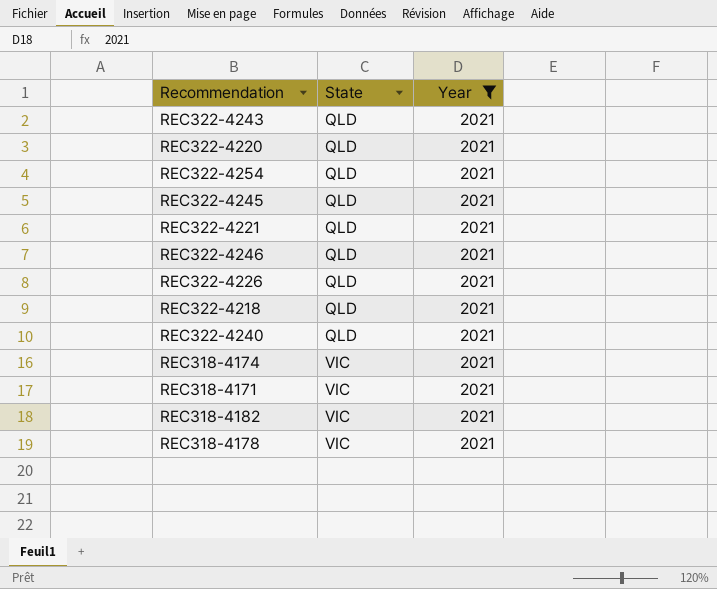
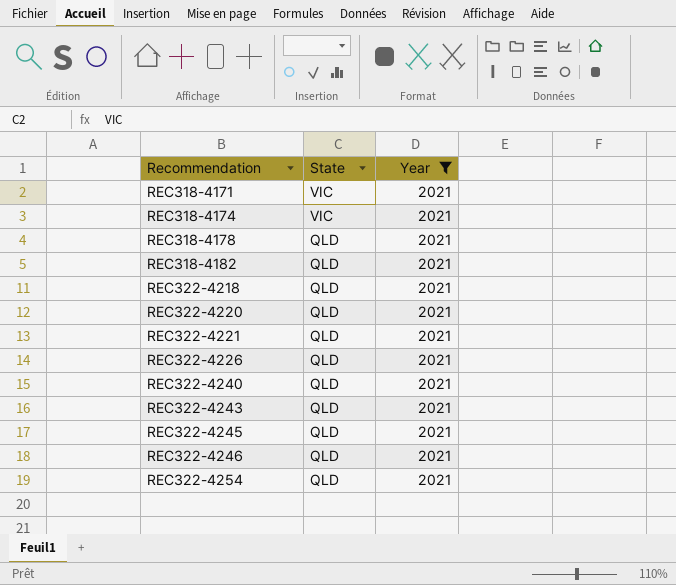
row order: State ascending -> Recommendation ascending
REC318-4178 | State: VIC -> QLD
REC318-4182 | State: VIC -> QLD

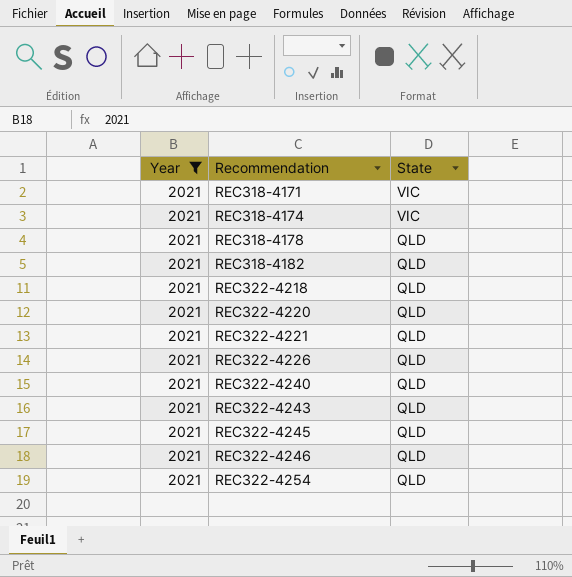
column Year | position: 3 -> 1

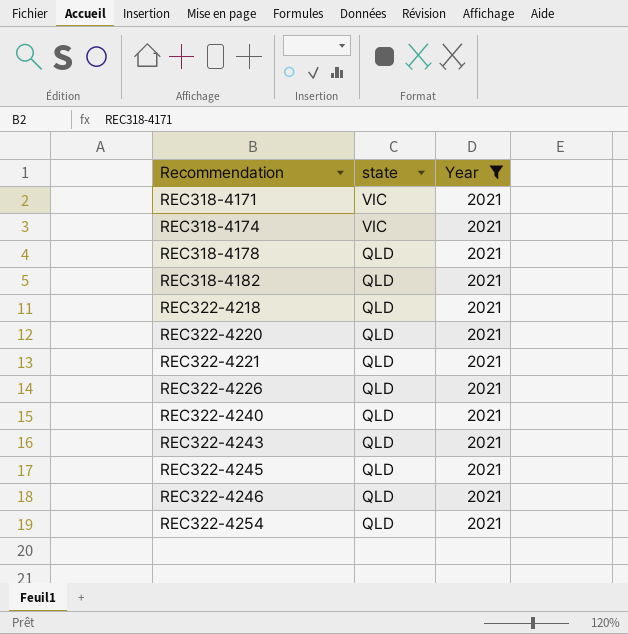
column name: State -> state
column Year | position: 1 -> 3

